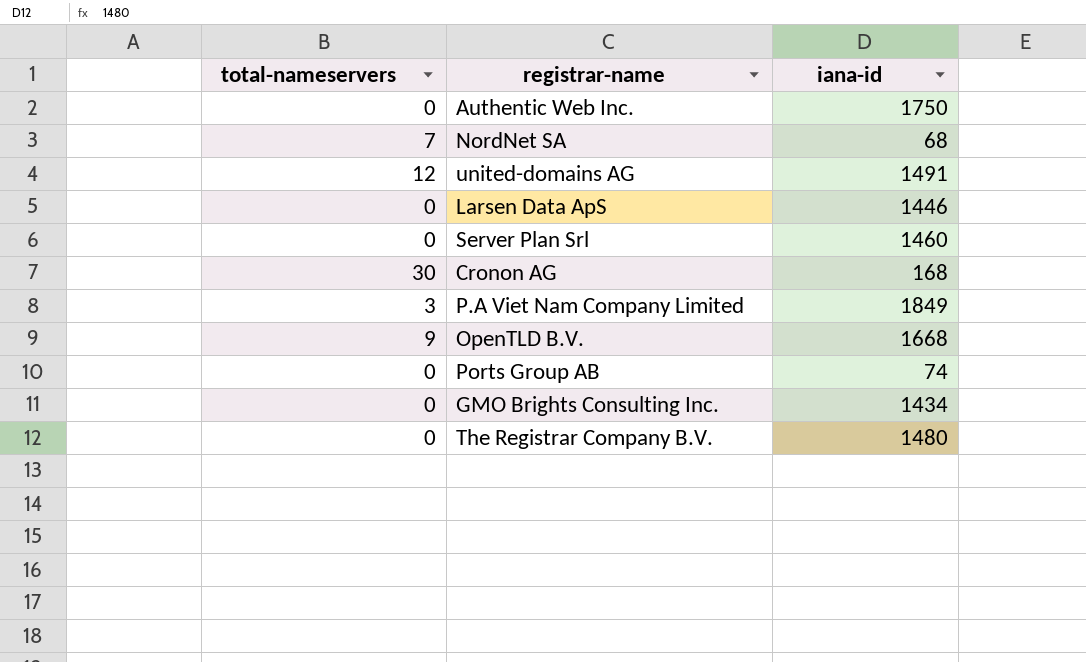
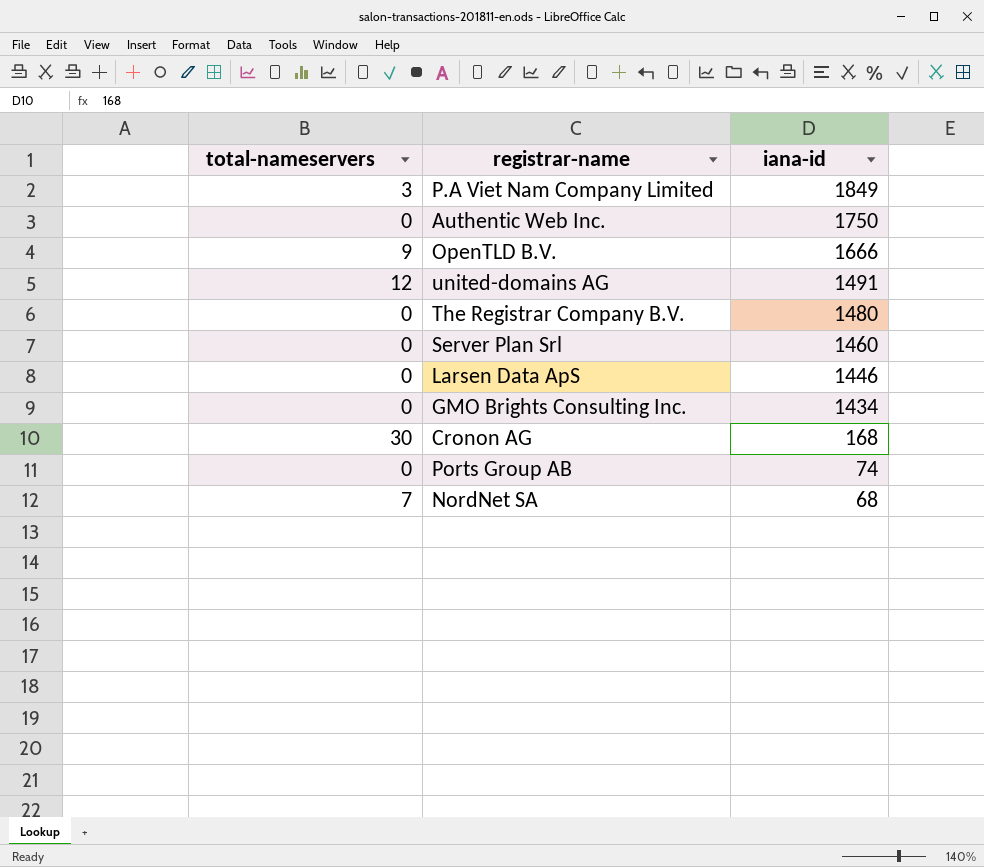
row order: none -> iana-id descending
OpenTLD B.V. | iana-id: 1668 -> 1666

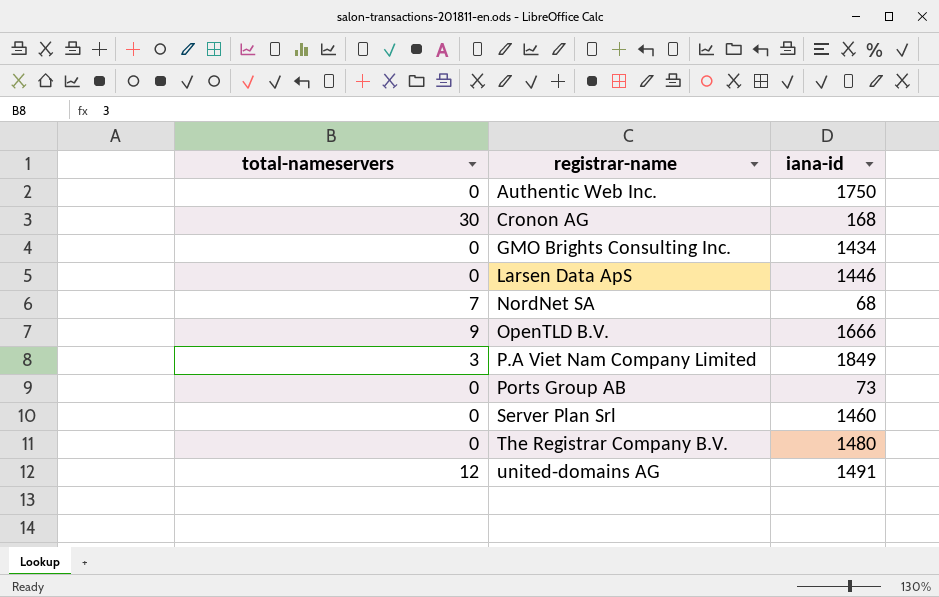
row order: iana-id descending -> registrar-name ascending
Ports Group AB | iana-id: 74 -> 73

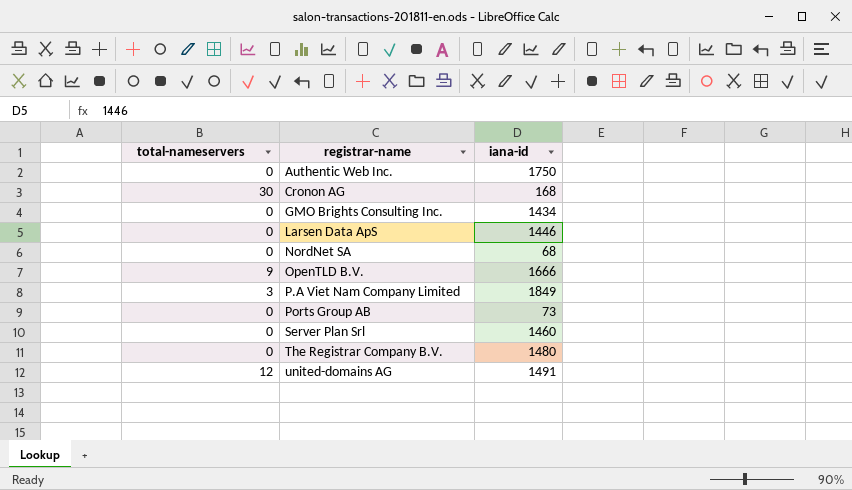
NordNet SA | total-nameservers: 7 -> 0

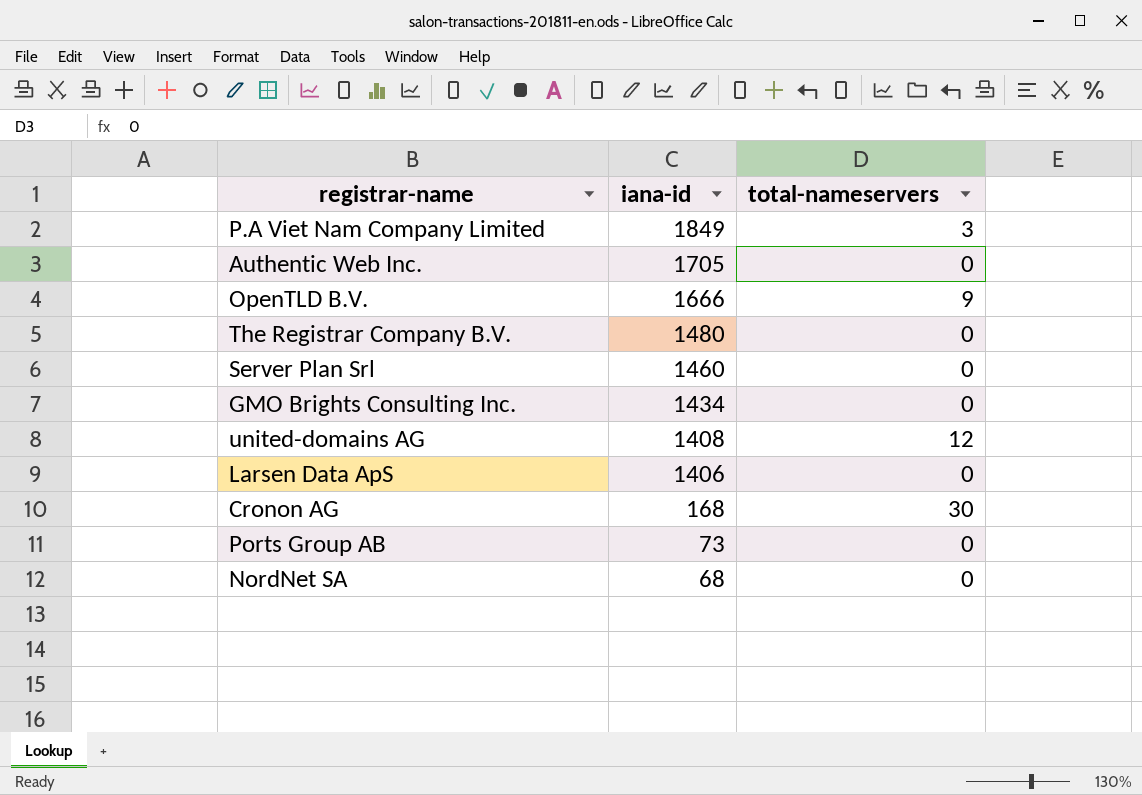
row order: registrar-name ascending -> iana-id descending
column total-nameservers | position: 1 -> 3
Authentic Web Inc. | iana-id: 1750 -> 1705
united-domains AG | iana-id: 1491 -> 1408
Larsen Data ApS | iana-id: 1446 -> 1406

